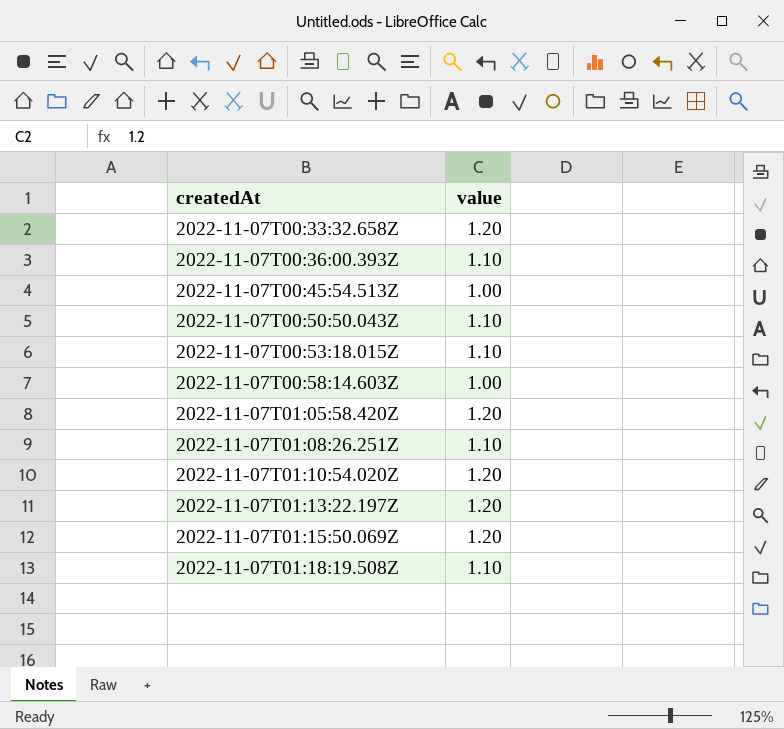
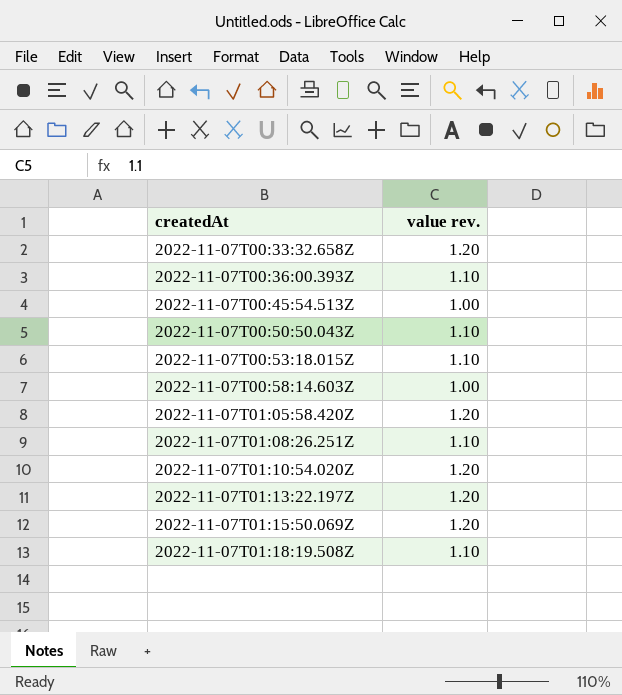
column name: value -> value rev.

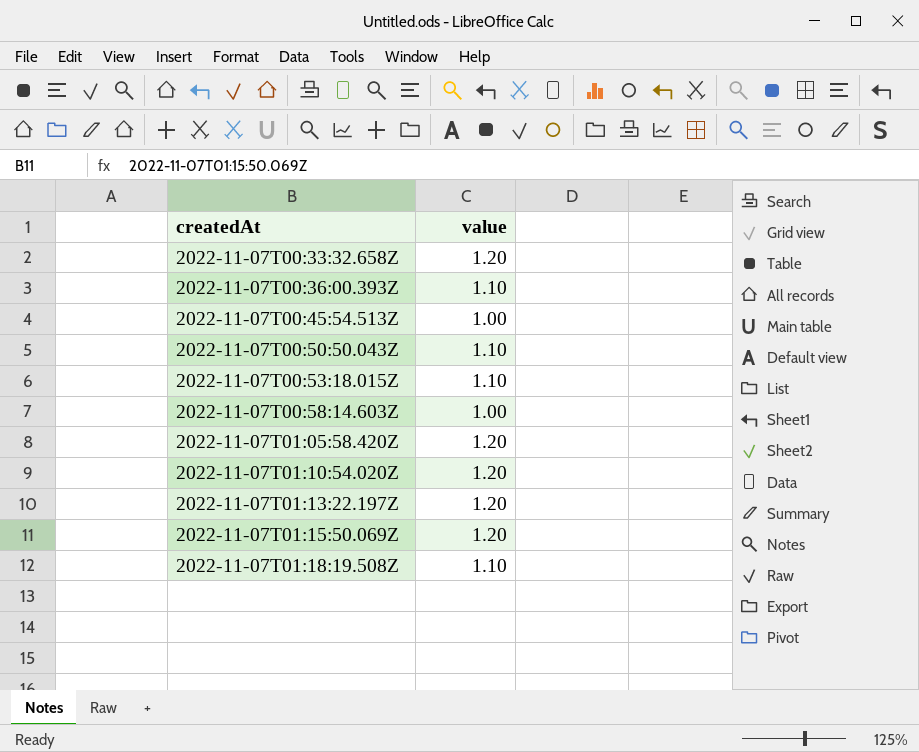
column name: value rev. -> value
row 2022-11-07T01:08:26.251Z: 1.10 -> none

